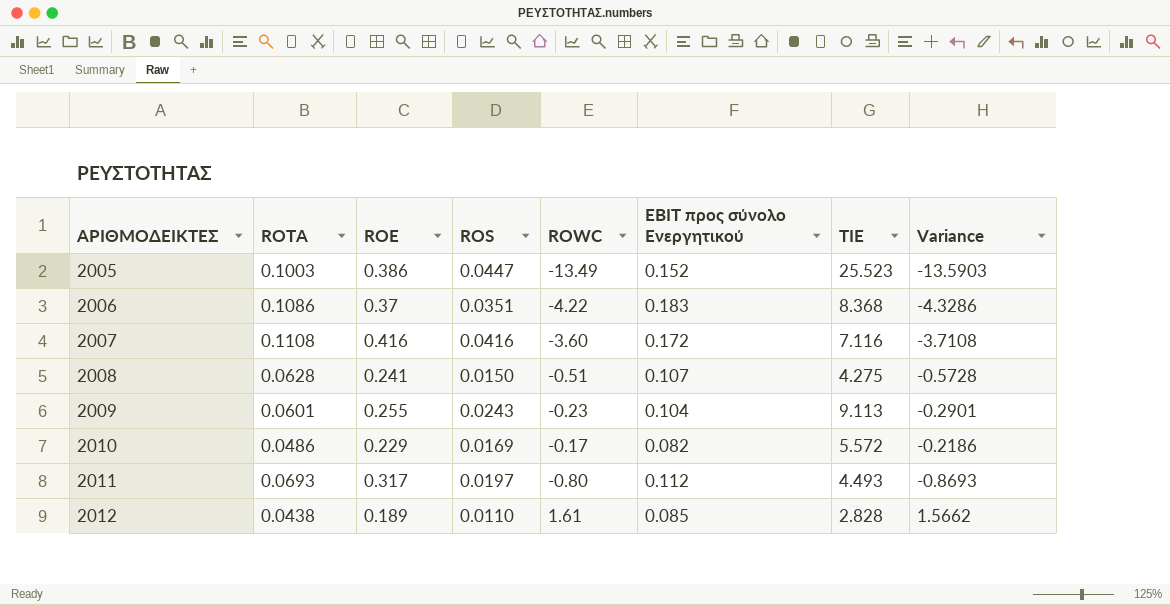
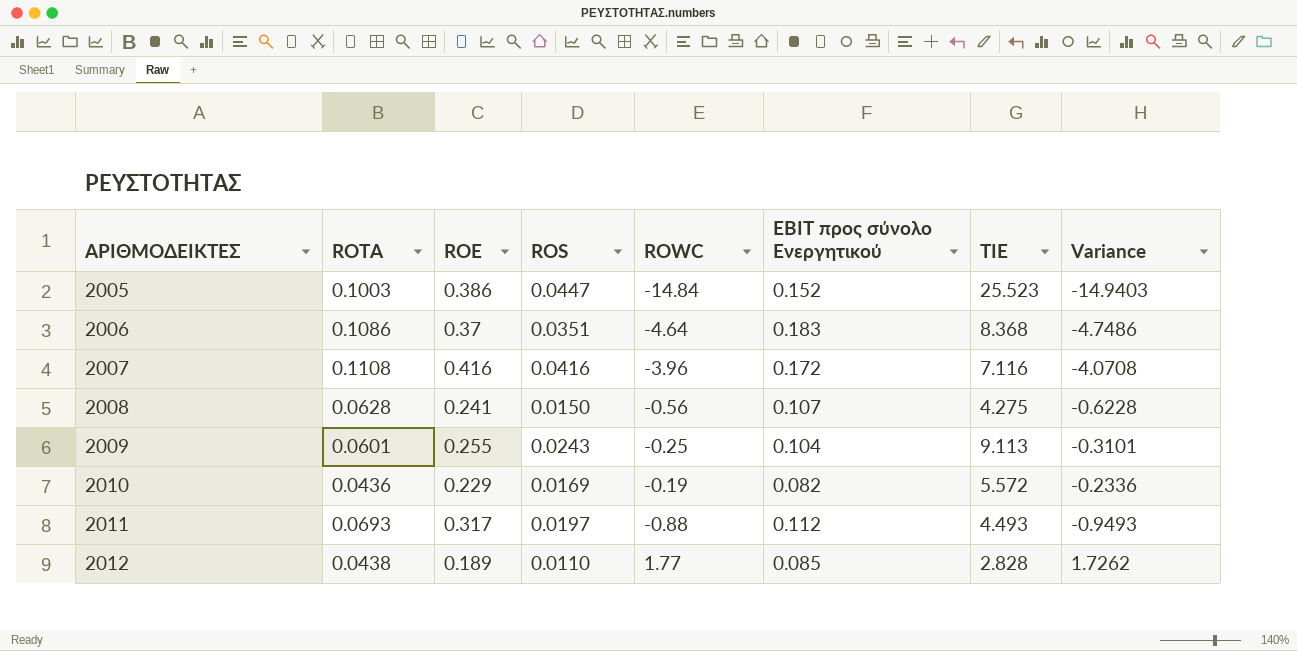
2005 | ROWC: -13.49 -> -14.84
2005 | Variance: -13.5903 -> -14.9403
2006 | ROWC: -4.22 -> -4.64
2006 | Variance: -4.3286 -> -4.7486
2007 | ROWC: -3.60 -> -3.96
2007 | Variance: -3.7108 -> -4.0708
2008 | ROWC: -0.51 -> -0.56
2008 | Variance: -0.5728 -> -0.6228
2009 | ROWC: -0.23 -> -0.25
2009 | Variance: -0.2901 -> -0.3101
2010 | ROTA: 0.0486 -> 0.0436
2010 | ROWC: -0.17 -> -0.19
2010 | Variance: -0.2186 -> -0.2336
2011 | ROWC: -0.80 -> -0.88
2011 | Variance: -0.8693 -> -0.9493
2012 | ROWC: 1.61 -> 1.77
2012 | Variance: 1.5662 -> 1.7262

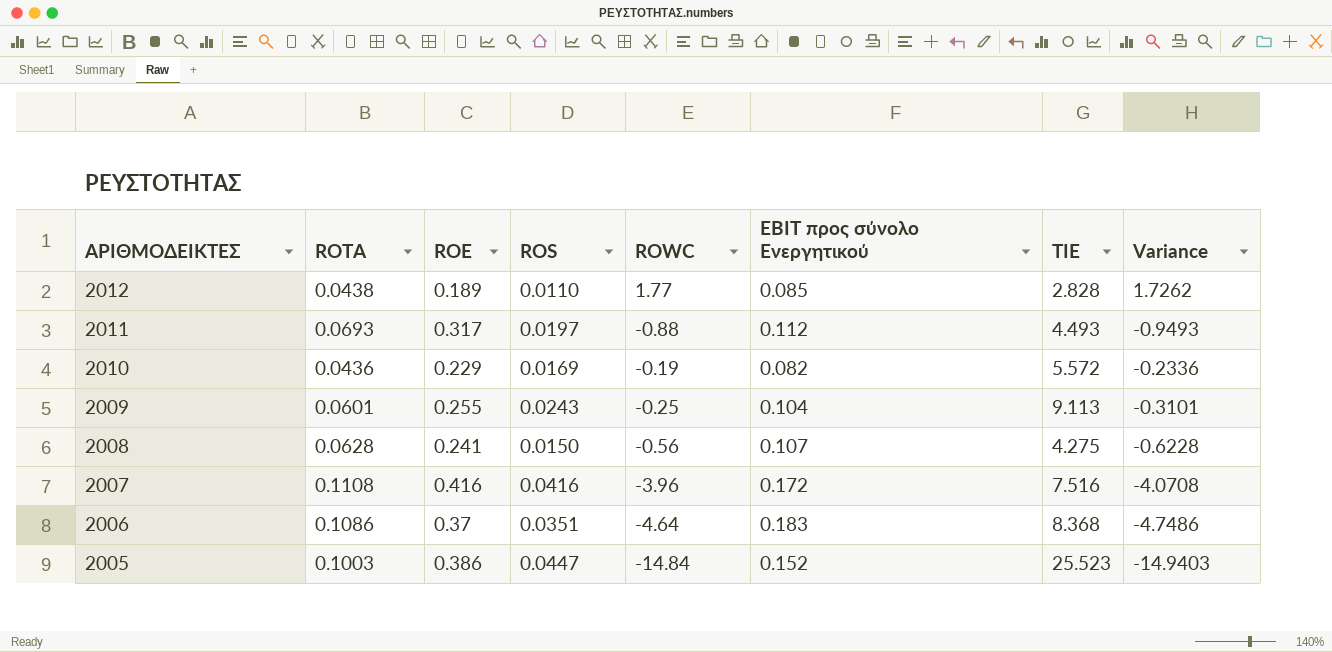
row order: ΑΡΙΘΜΟΔΕΙΚΤΕΣ ascending -> ΑΡΙΘΜΟΔΕΙΚΤΕΣ descending
2007 | TIE: 7.116 -> 7.516

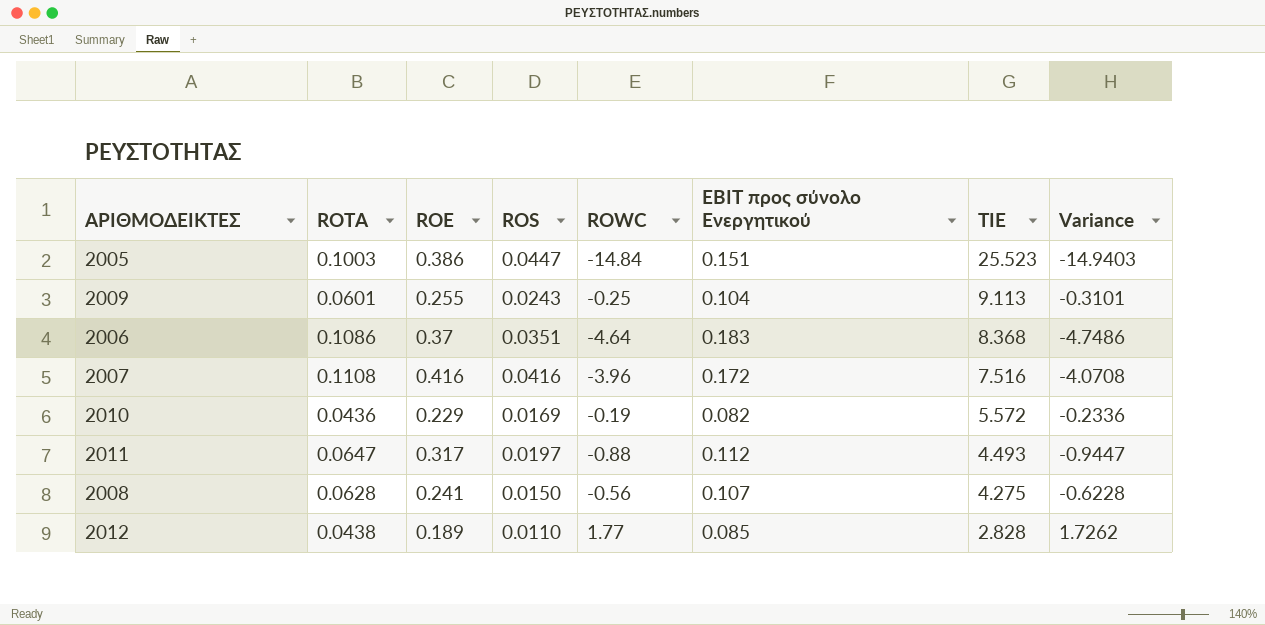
row order: ΑΡΙΘΜΟΔΕΙΚΤΕΣ descending -> TIE descending
2005 | EBIT προς σύνολο Ενεργητικού: 0.152 -> 0.151
2011 | ROTA: 0.0693 -> 0.0647
2011 | Variance: -0.9493 -> -0.9447

